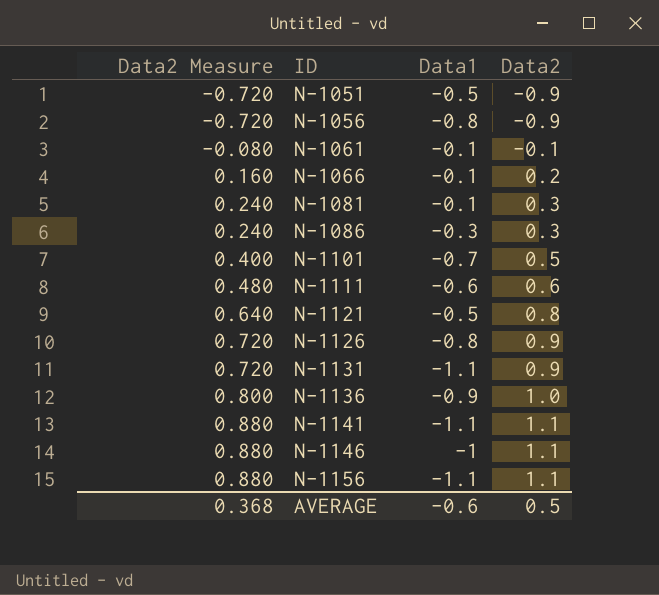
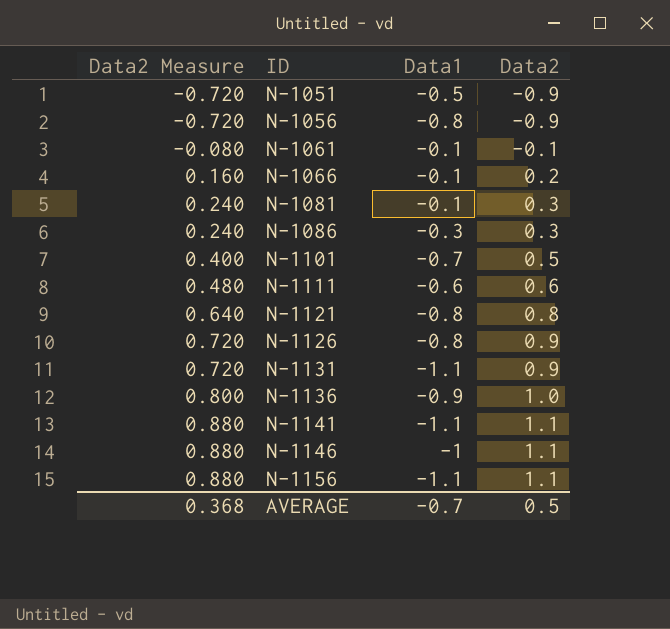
N-1121 | Data1: -0.5 -> -0.8
AVERAGE | Data1: -0.6 -> -0.7

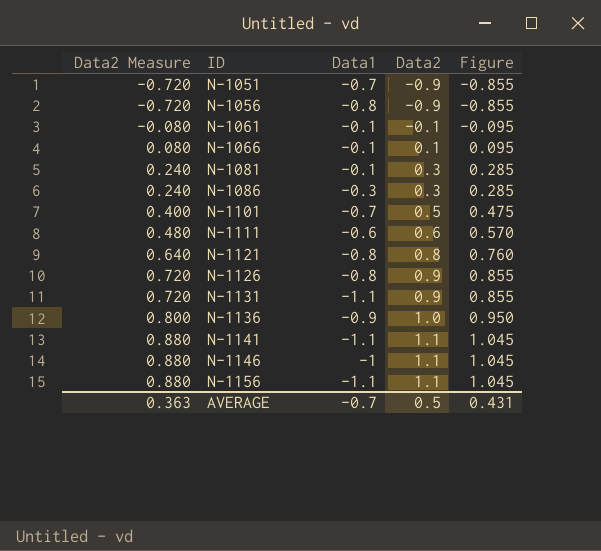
column Figure | formula: none -> [Data2] * 0.95
N-1051 | Data1: -0.5 -> -0.7
N-1066 | Data2 Measure: 0.160 -> 0.080
N-1066 | Data2: 0.2 -> 0.1
AVERAGE | Data2 Measure: 0.368 -> 0.363

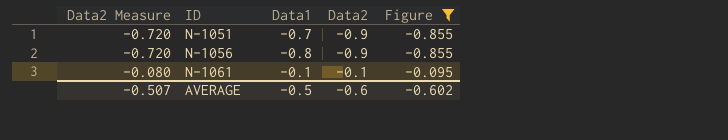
filter: none -> Figure <= -0.095
AVERAGE | Data2 Measure: 0.363 -> -0.507
AVERAGE | Data1: -0.7 -> -0.5
AVERAGE | Data2: 0.5 -> -0.6
AVERAGE | Figure: 0.431 -> -0.602

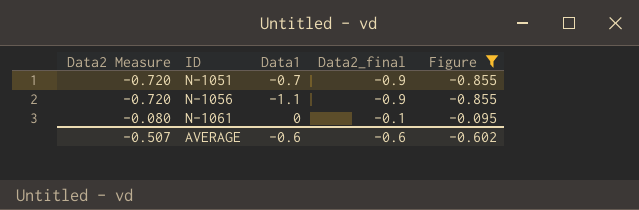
column name: Data2 -> Data2_final
N-1056 | Data1: -0.8 -> -1.1
N-1061 | Data1: -0.1 -> 0
AVERAGE | Data1: -0.5 -> -0.6

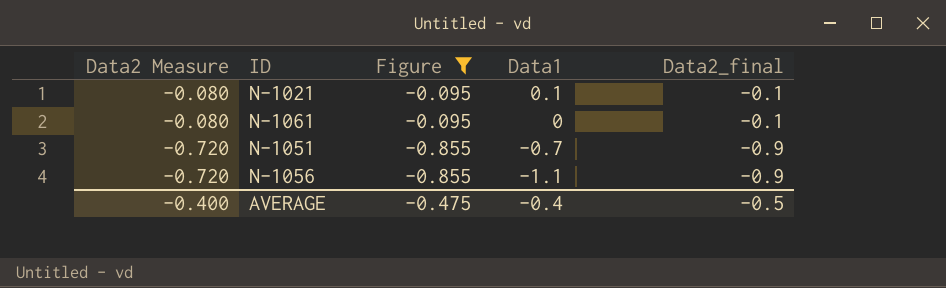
row order: Data2 Measure ascending -> Data2 Measure descending
column Figure | position: 5 -> 3
row N-1021: none -> -0.080 | -0.095 | 0.1 | -0.1
AVERAGE | Data2 Measure: -0.507 -> -0.400
AVERAGE | Figure: -0.602 -> -0.475
AVERAGE | Data1: -0.6 -> -0.4
AVERAGE | Data2_final: -0.6 -> -0.5

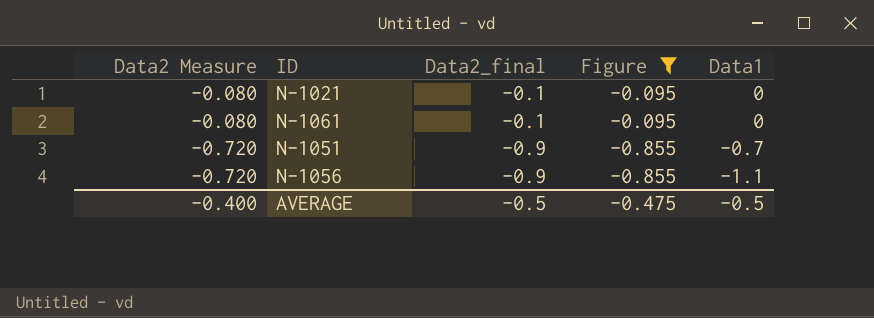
column Data2_final | position: 5 -> 3
N-1021 | Data1: 0.1 -> 0
AVERAGE | Data1: -0.4 -> -0.5

